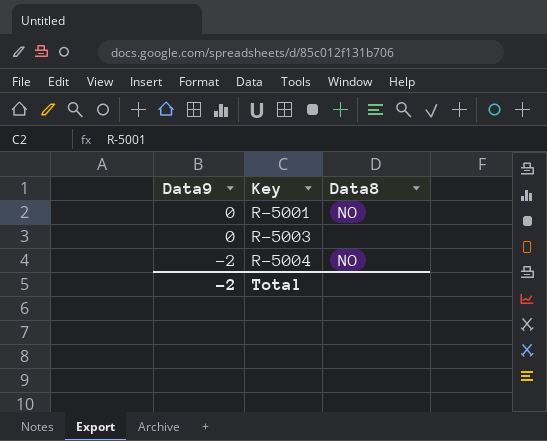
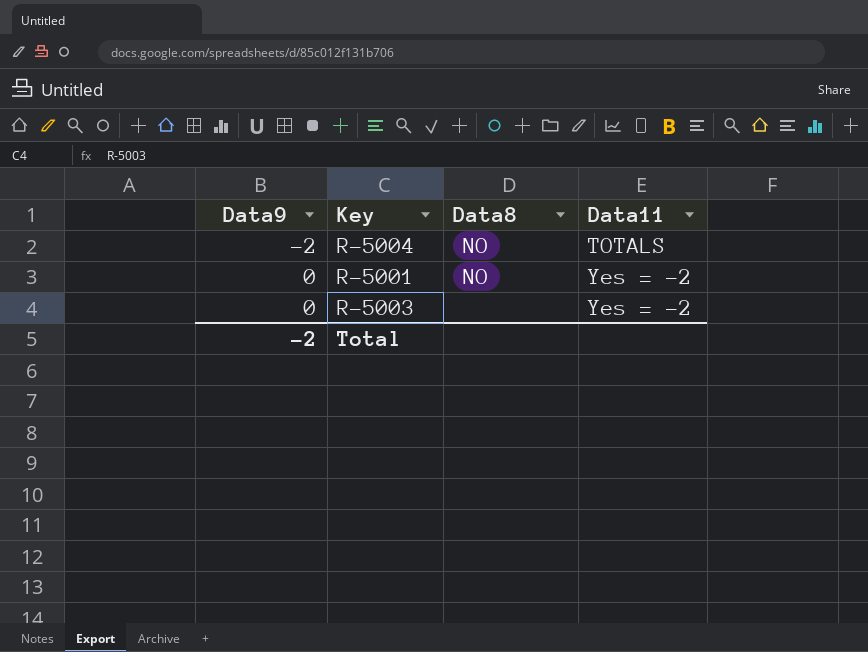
row order: Data9 descending -> Data9 ascending
column Data11 | position: none -> 4

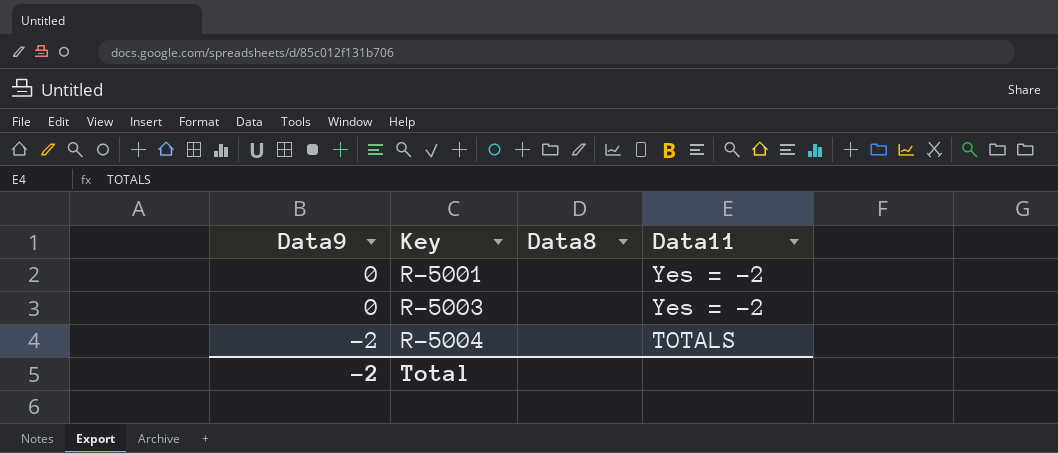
row order: Data9 ascending -> Data9 descending
R-5001 | Data8: NO -> none
R-5004 | Data8: NO -> none

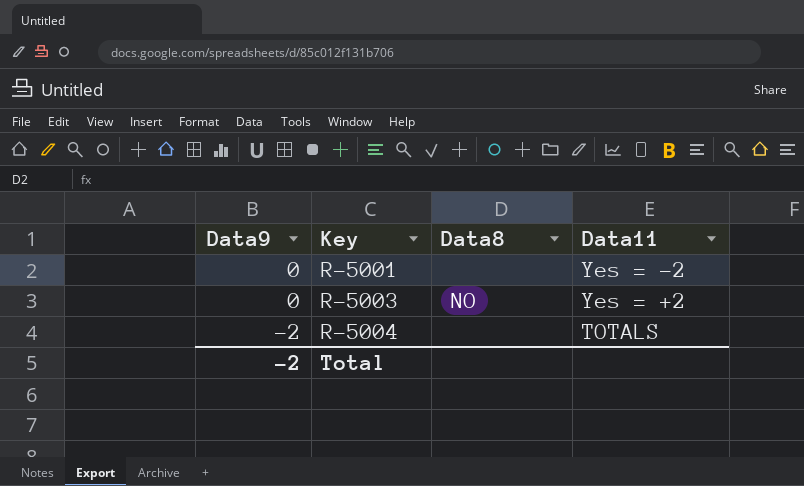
R-5003 | Data8: none -> NO
R-5003 | Data11: Yes = -2 -> Yes = +2

